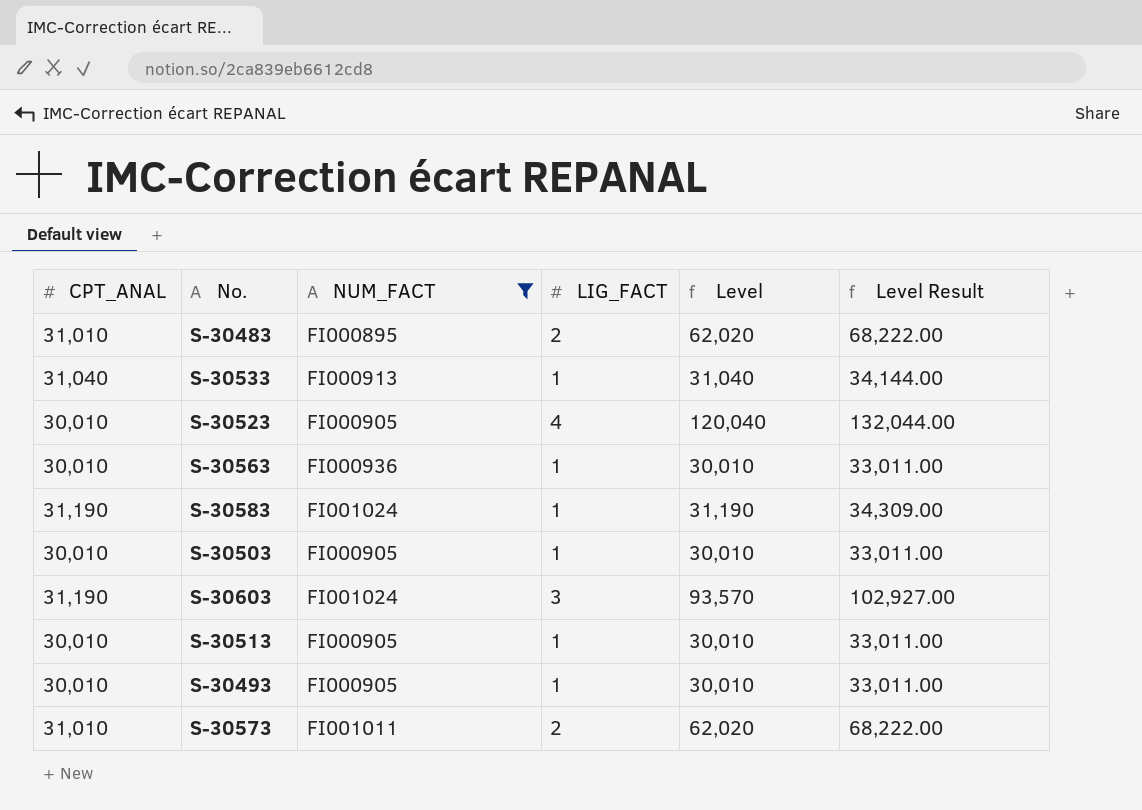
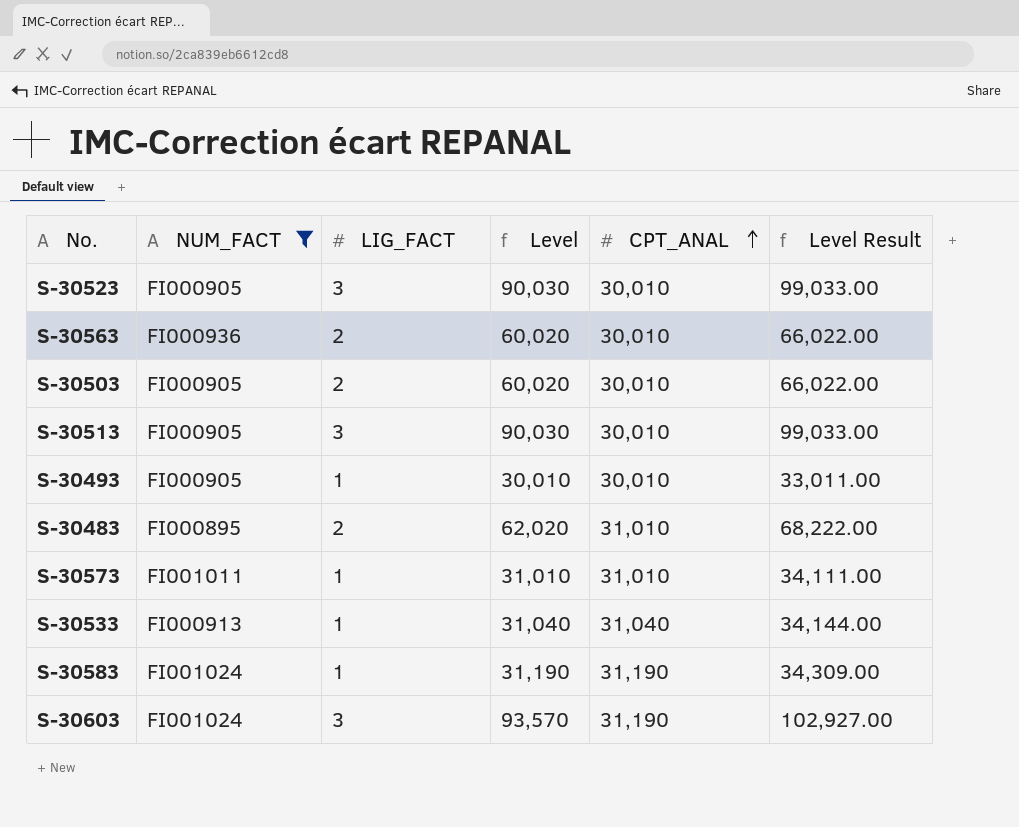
row order: none -> CPT_ANAL ascending
column CPT_ANAL | position: 1 -> 5
S-30523 | LIG_FACT: 4 -> 3
S-30523 | Level: 120,040 -> 90,030
S-30523 | Level Result: 132,044.00 -> 99,033.00
S-30563 | LIG_FACT: 1 -> 2
S-30563 | Level: 30,010 -> 60,020
S-30563 | Level Result: 33,011.00 -> 66,022.00
S-30503 | LIG_FACT: 1 -> 2
S-30503 | Level: 30,010 -> 60,020
S-30503 | Level Result: 33,011.00 -> 66,022.00
S-30513 | LIG_FACT: 1 -> 3
S-30513 | Level: 30,010 -> 90,030
S-30513 | Level Result: 33,011.00 -> 99,033.00
S-30573 | LIG_FACT: 2 -> 1
S-30573 | Level: 62,020 -> 31,010
S-30573 | Level Result: 68,222.00 -> 34,111.00

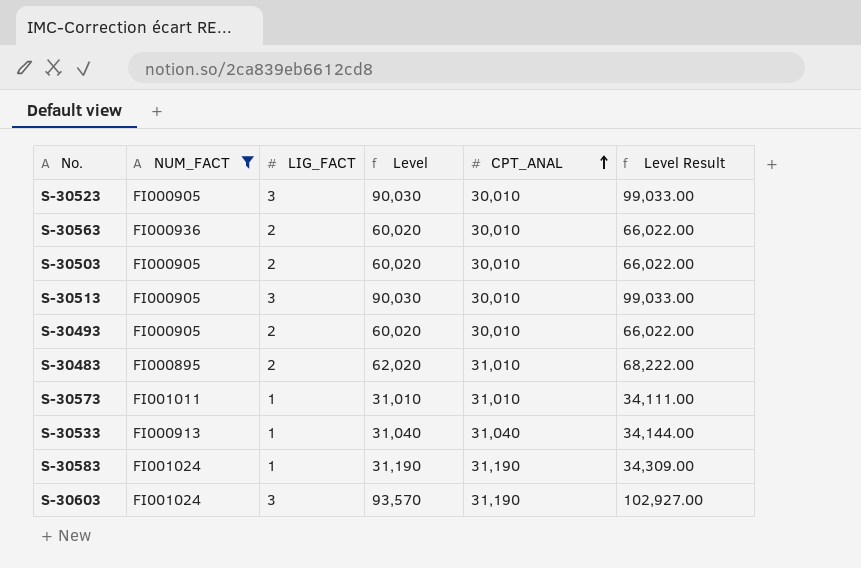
S-30493 | LIG_FACT: 1 -> 2
S-30493 | Level: 30,010 -> 60,020
S-30493 | Level Result: 33,011.00 -> 66,022.00

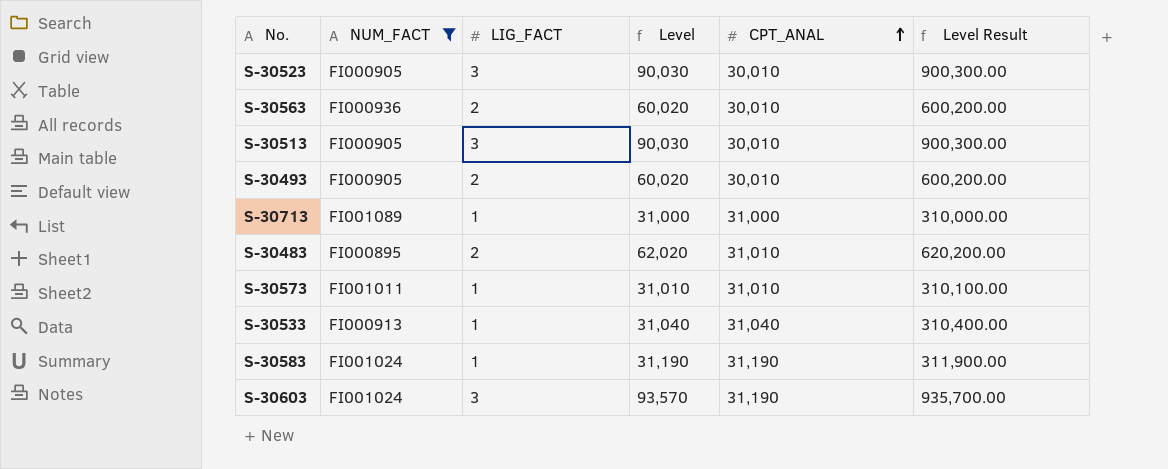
column Level Result | formula: [Level] * 1.1 -> [Level] * 10
row S-30503: FI000905 | 2 | 60,020 | 30,010 | 66,022.00 -> none
row S-30713: none -> FI001089 | 1 | 31,000 | 31,000 | 310,000.00

